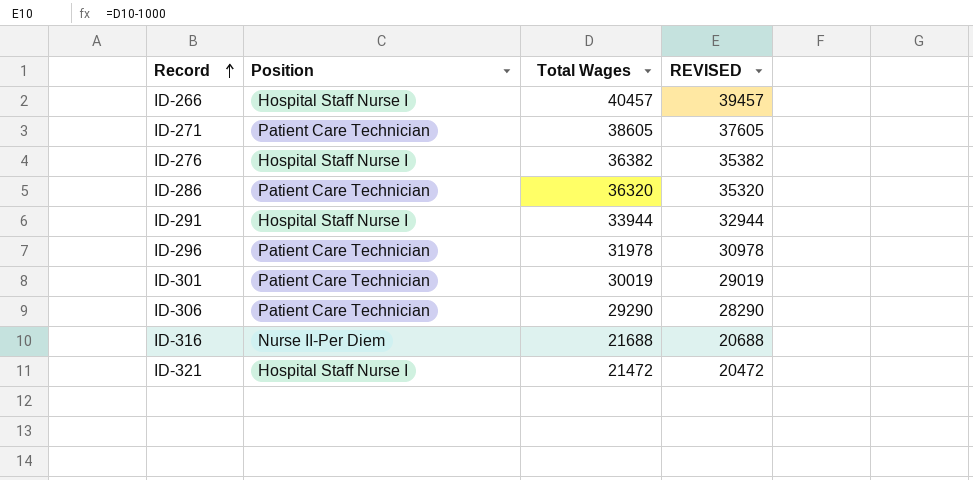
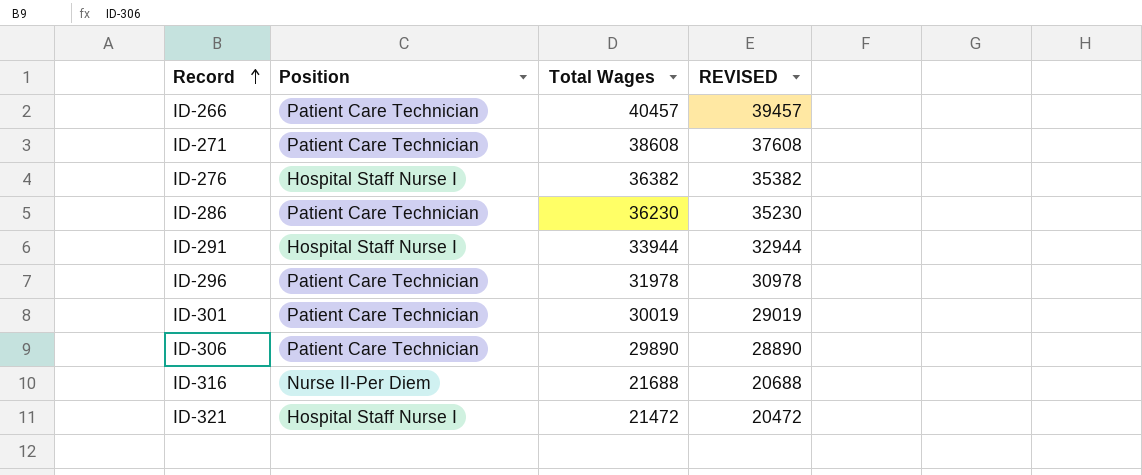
ID-266 | Position: Hospital Staff Nurse I -> Patient Care Technician
ID-271 | Total Wages: 38605 -> 38608
ID-271 | REVISED: 37605 -> 37608
ID-286 | Total Wages: 36320 -> 36230
ID-286 | REVISED: 35320 -> 35230
ID-306 | Total Wages: 29290 -> 29890
ID-306 | REVISED: 28290 -> 28890

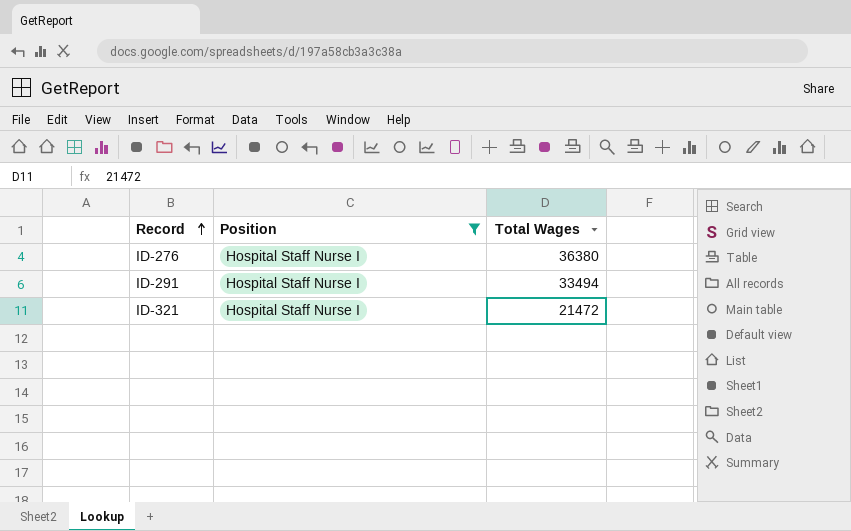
filter: none -> Position = Hospital Staff Nurse I
column REVISED | formula: [Total Wages] - 1000 -> none
ID-276 | Total Wages: 36382 -> 36380
ID-291 | Total Wages: 33944 -> 33494

